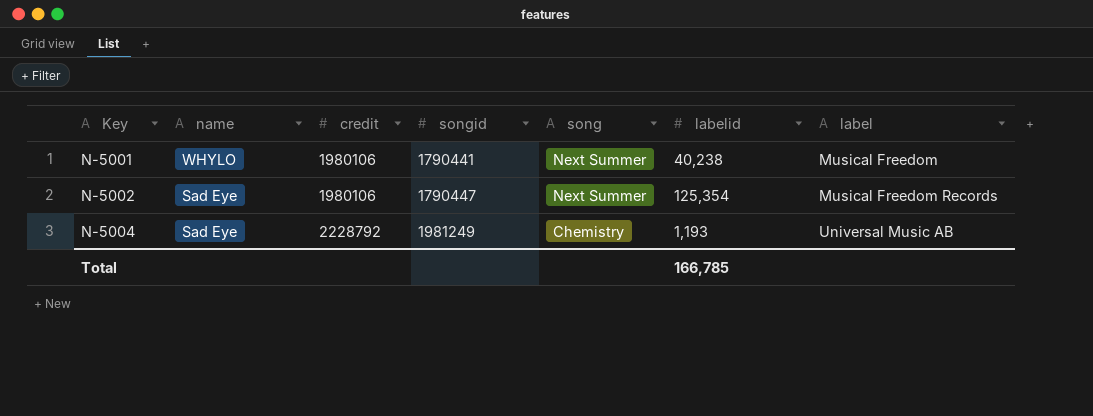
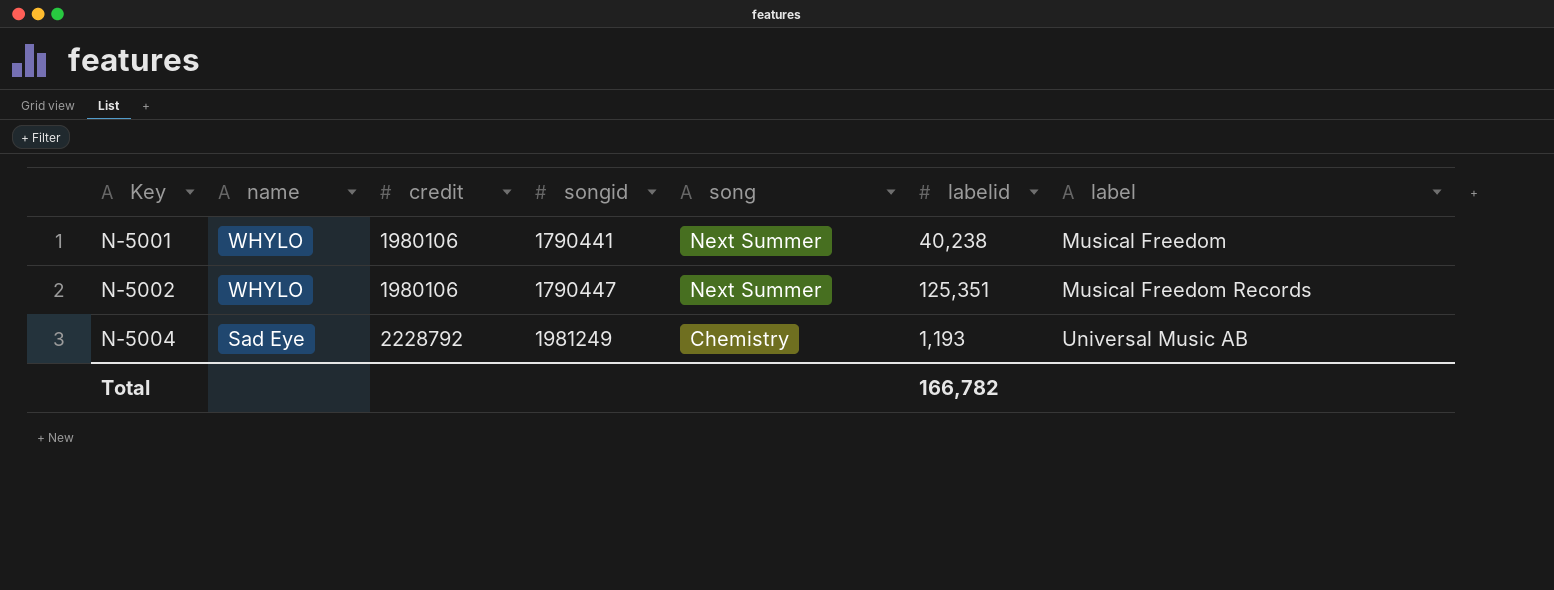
N-5002 | name: Sad Eye -> WHYLO
N-5002 | labelid: 125,354 -> 125,351
Total | labelid: 166,785 -> 166,782

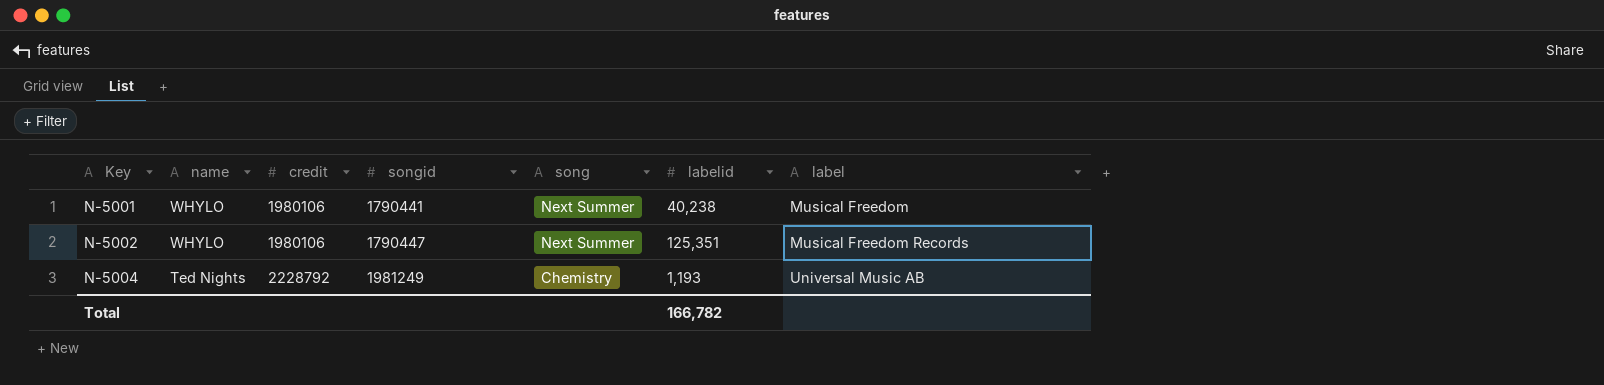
N-5004 | name: Sad Eye -> Ted Nights

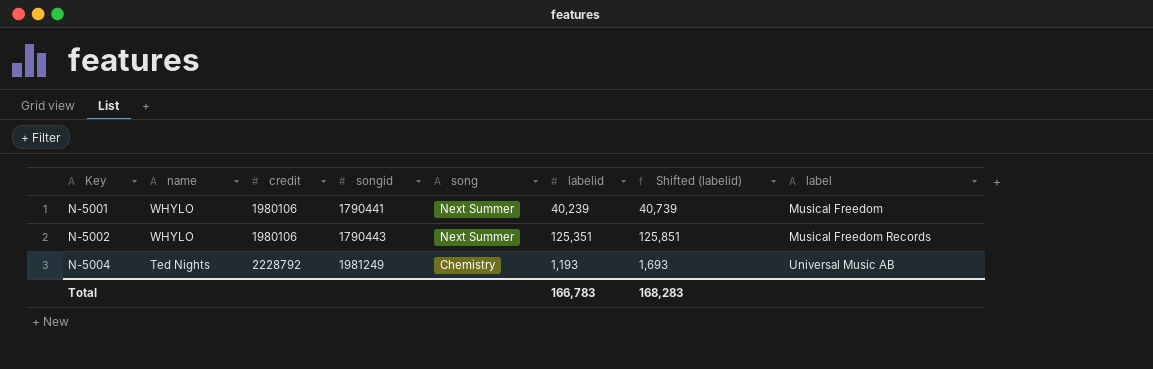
column Shifted (labelid) | formula: none -> [labelid] + 500
N-5001 | labelid: 40,238 -> 40,239
N-5002 | songid: 1790447 -> 1790443
Total | labelid: 166,782 -> 166,783

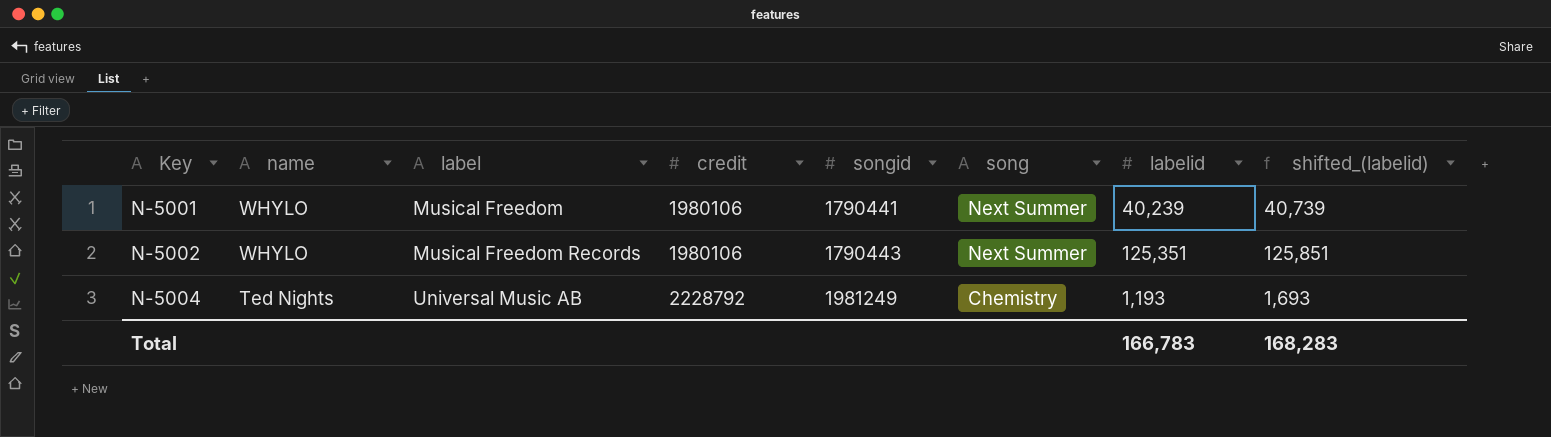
column label | position: 8 -> 3
column name: Shifted (labelid) -> shifted_(labelid)

